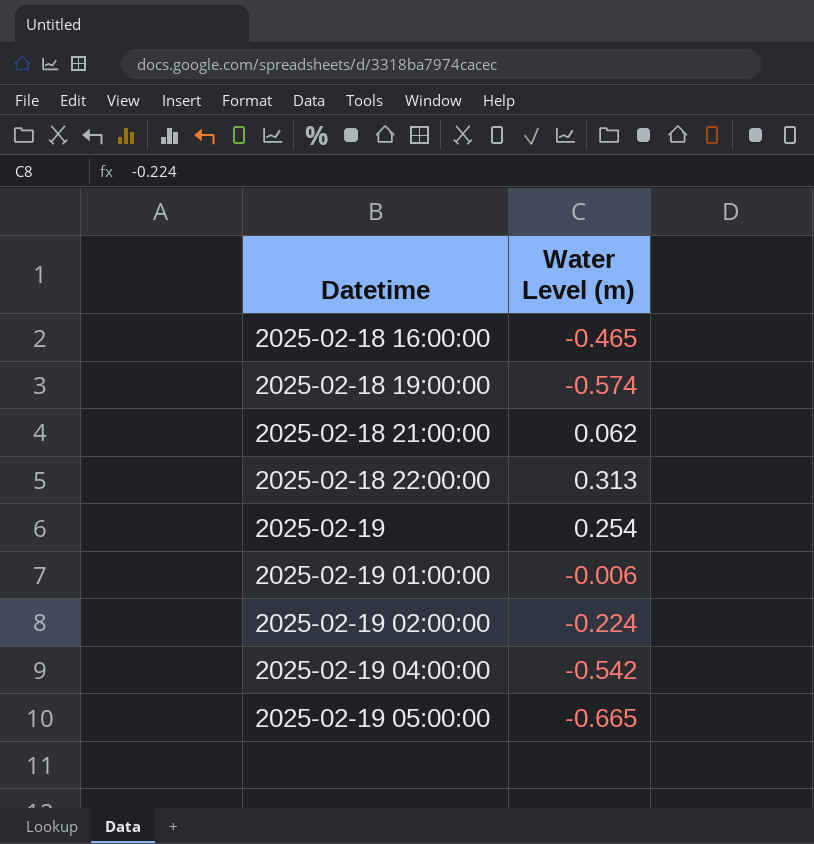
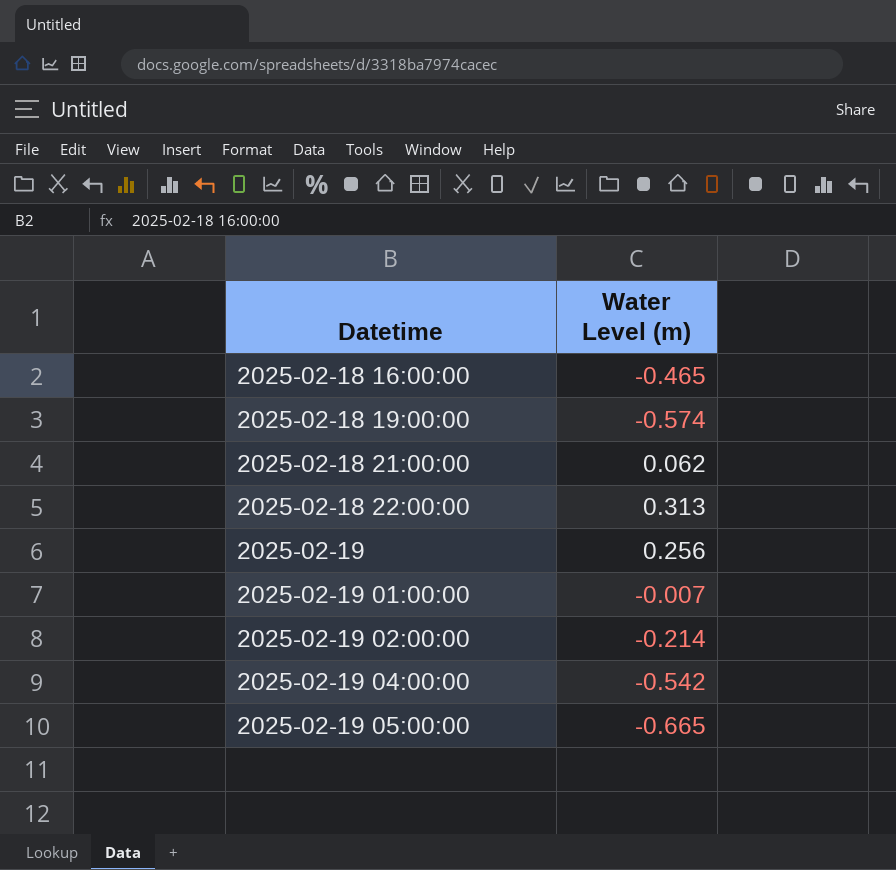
2025-02-19 | Water Level (m): 0.254 -> 0.256
2025-02-19 01:00:00 | Water Level (m): -0.006 -> -0.007
2025-02-19 02:00:00 | Water Level (m): -0.224 -> -0.214

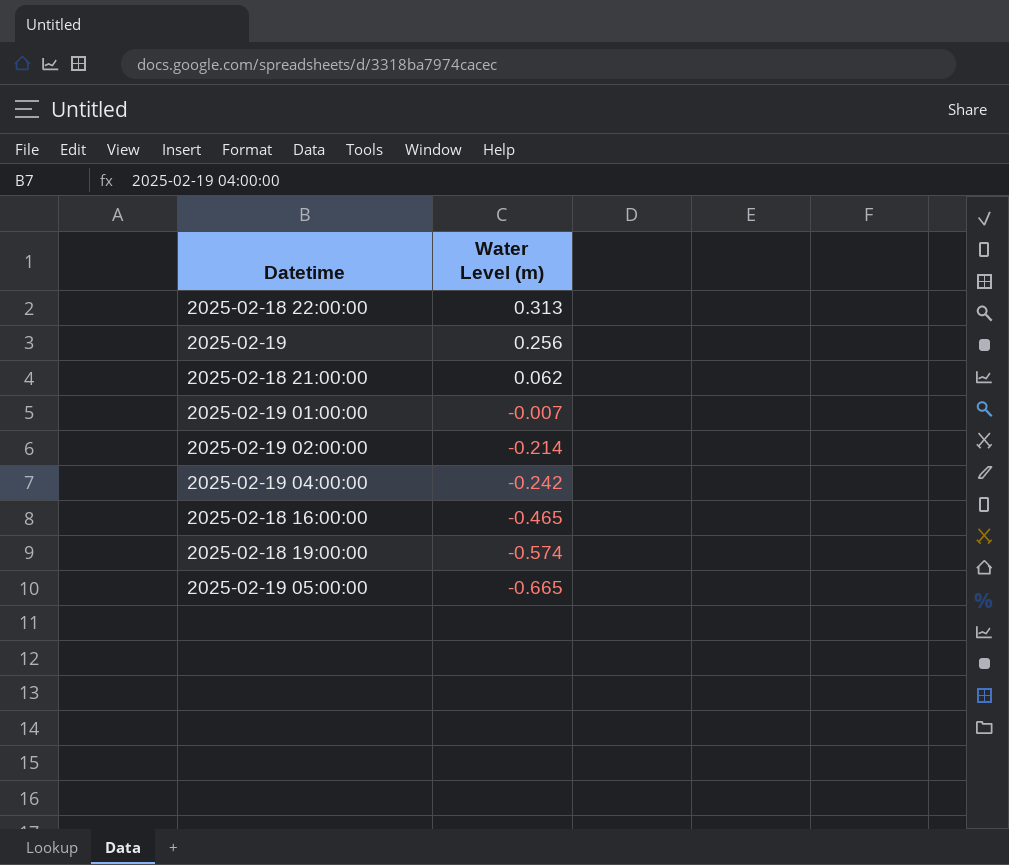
row order: Datetime ascending -> Water Level (m) descending
2025-02-19 04:00:00 | Water Level (m): -0.542 -> -0.242

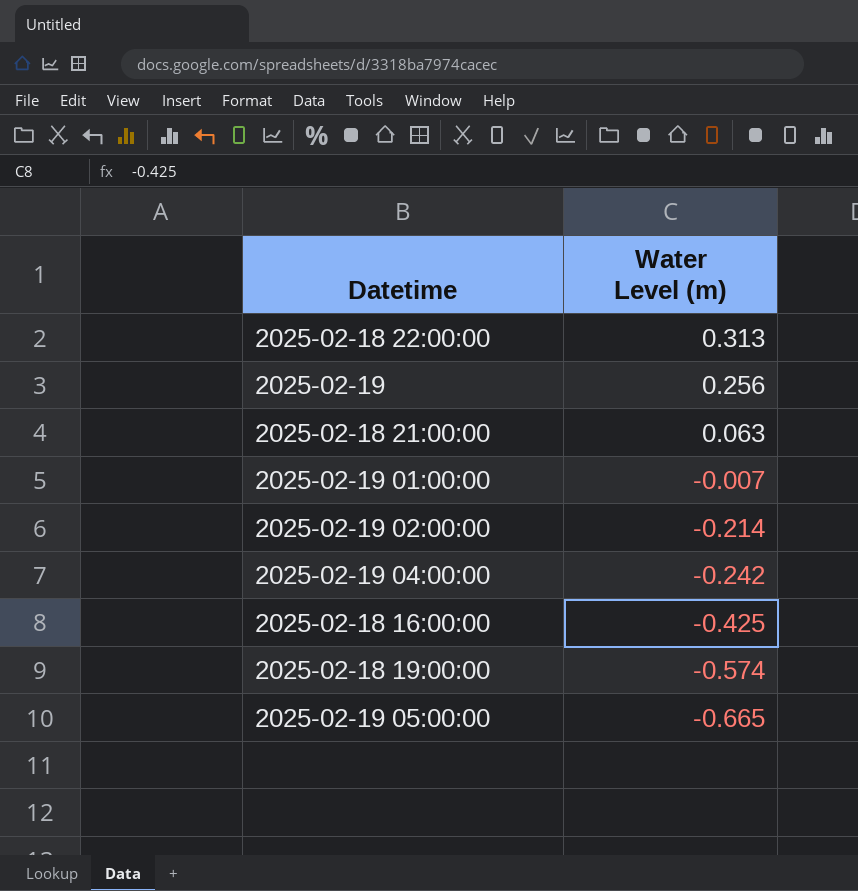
2025-02-18 21:00:00 | Water Level (m): 0.062 -> 0.063
2025-02-18 16:00:00 | Water Level (m): -0.465 -> -0.425

